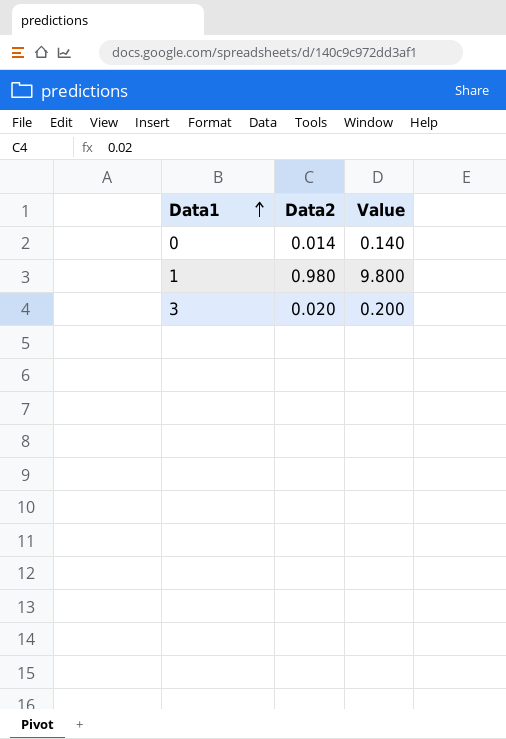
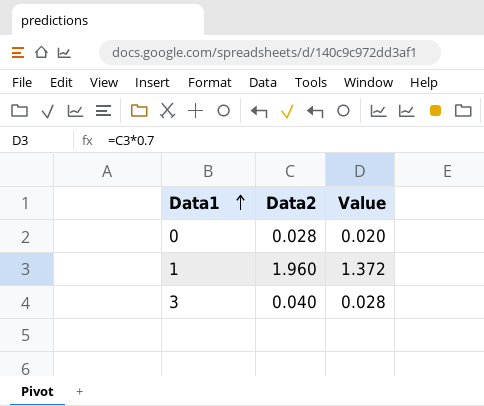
column Value | formula: [Data2] * 10 -> [Data2] * 0.7
0 | Data2: 0.014 -> 0.028
1 | Data2: 0.980 -> 1.960
3 | Data2: 0.020 -> 0.040

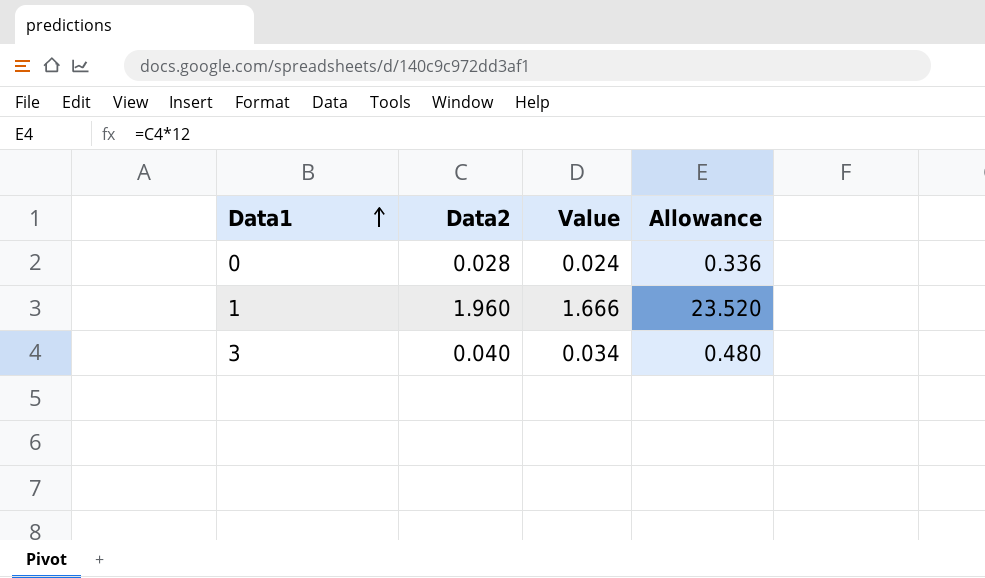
column Value | formula: [Data2] * 0.7 -> [Data2] * 0.85
column Allowance | formula: none -> [Data2] * 12

